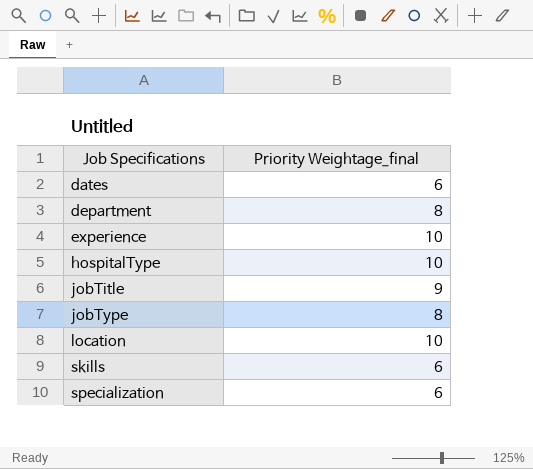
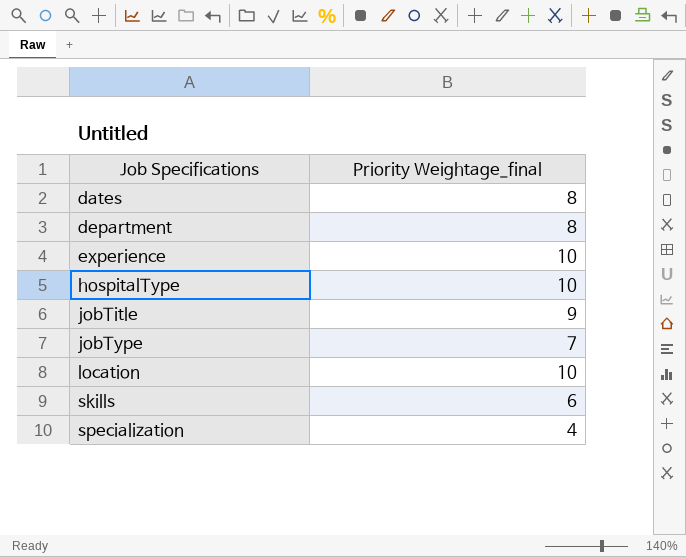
dates | Priority Weightage_final: 6 -> 8
jobType | Priority Weightage_final: 8 -> 7
specialization | Priority Weightage_final: 6 -> 4

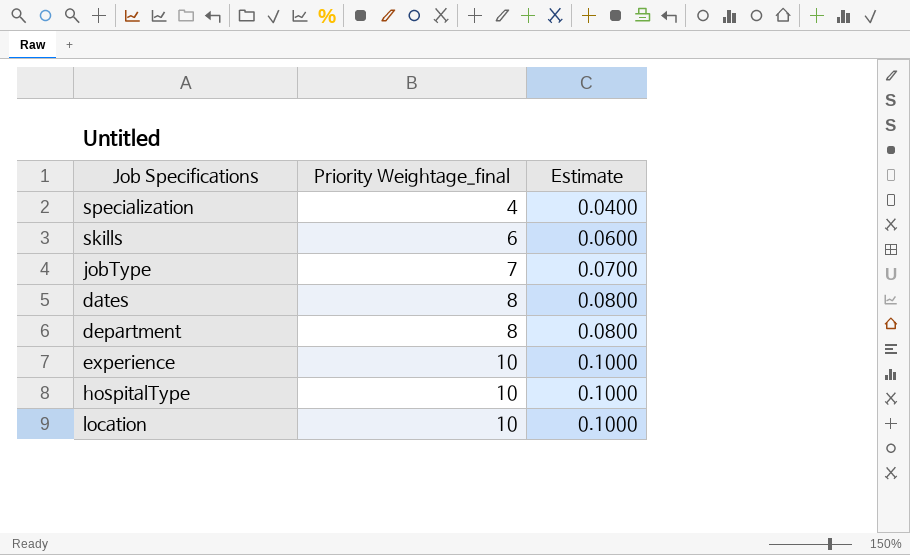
row order: Job Specifications ascending -> Priority Weightage_final ascending
column Estimate | formula: none -> [Priority Weightage_final] * 0.01
row jobTitle: 9 -> none

